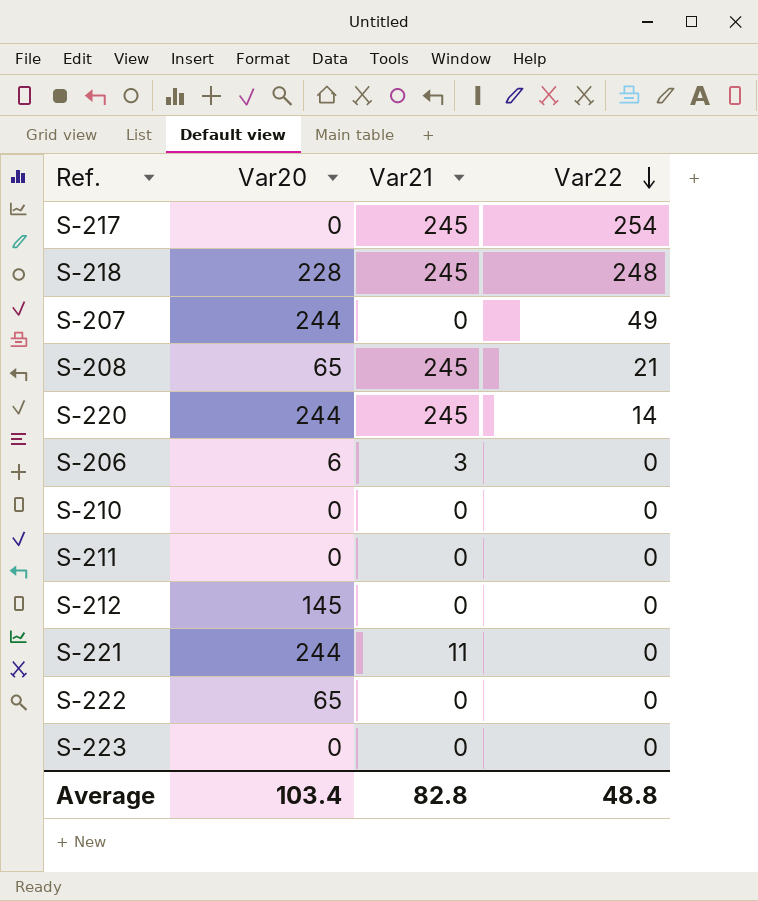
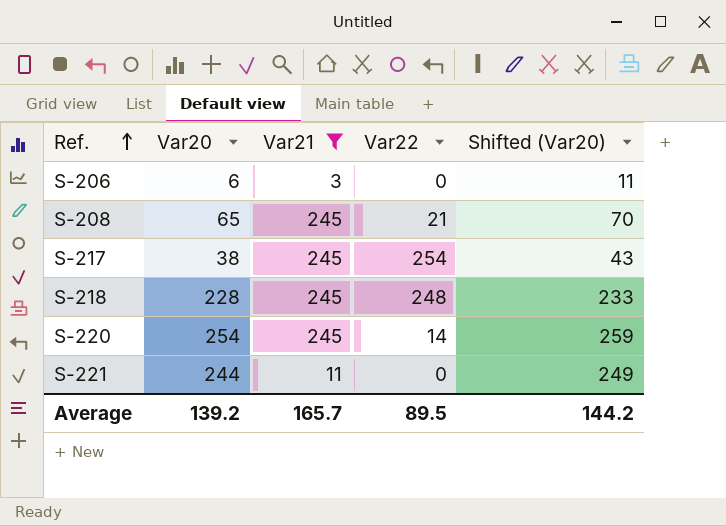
filter: none -> Var21 != 0
row order: Var22 descending -> Ref. ascending
column Shifted (Var20) | formula: none -> [Var20] + 5
S-217 | Var20: 0 -> 38
S-220 | Var20: 244 -> 254
Average | Var20: 103.4 -> 139.2
Average | Var21: 82.8 -> 165.7
Average | Var22: 48.8 -> 89.5

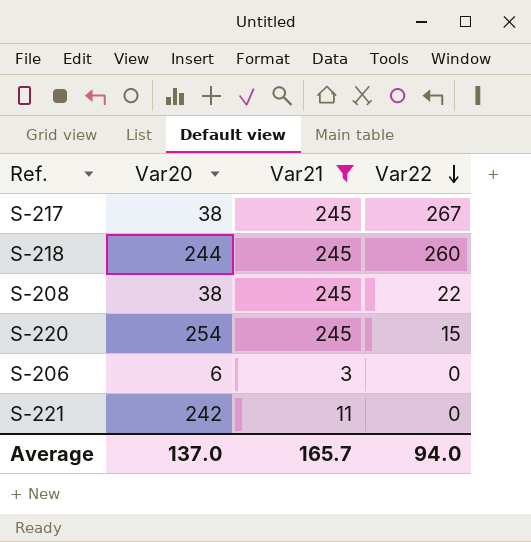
row order: Ref. ascending -> Var22 descending
column Shifted (Var20) | formula: [Var20] + 5 -> none
S-217 | Var22: 254 -> 267
S-218 | Var20: 228 -> 244
S-218 | Var22: 248 -> 260
S-208 | Var20: 65 -> 38
S-208 | Var22: 21 -> 22
S-220 | Var22: 14 -> 15
S-221 | Var20: 244 -> 242
Average | Var20: 139.2 -> 137.0
Average | Var22: 89.5 -> 94.0

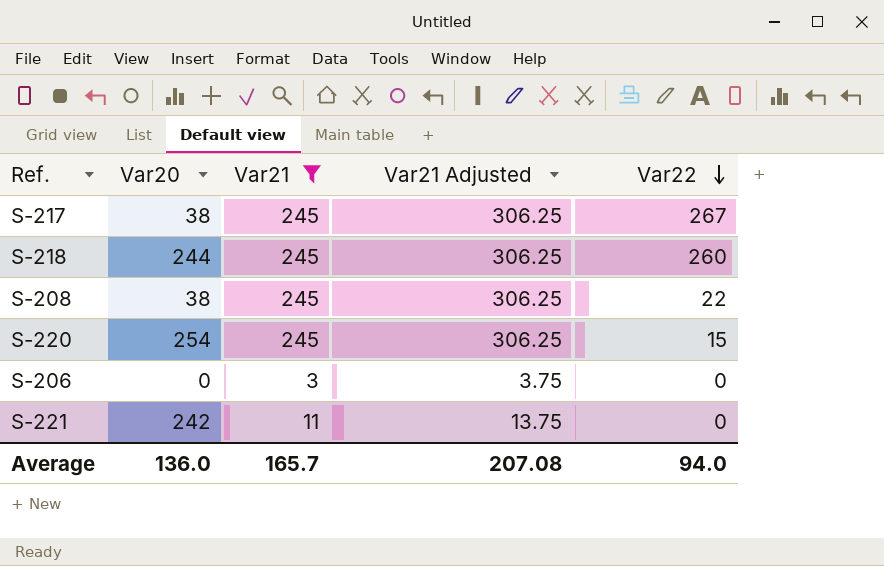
column Var21 Adjusted | formula: none -> [Var21] * 1.25
S-206 | Var20: 6 -> 0
Average | Var20: 137.0 -> 136.0

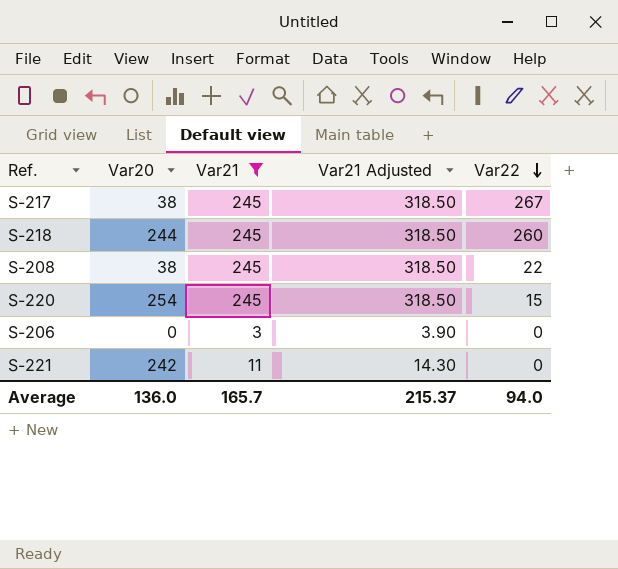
column Var21 Adjusted | formula: [Var21] * 1.25 -> [Var21] * 1.3
Average | Var21 Adjusted: 207.08 -> 215.37

